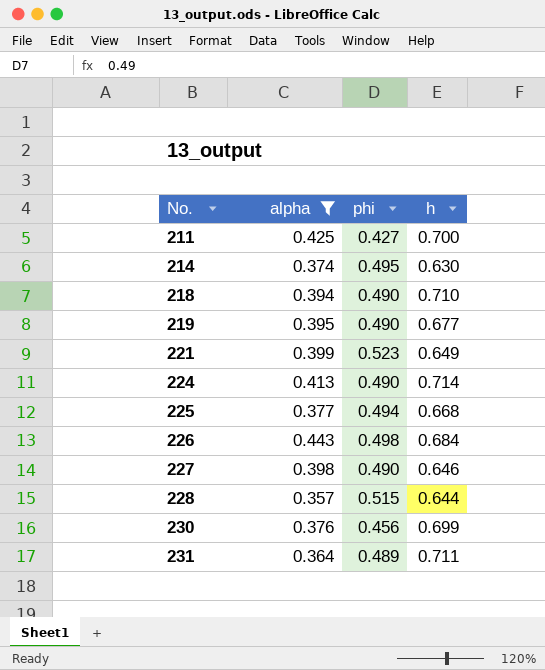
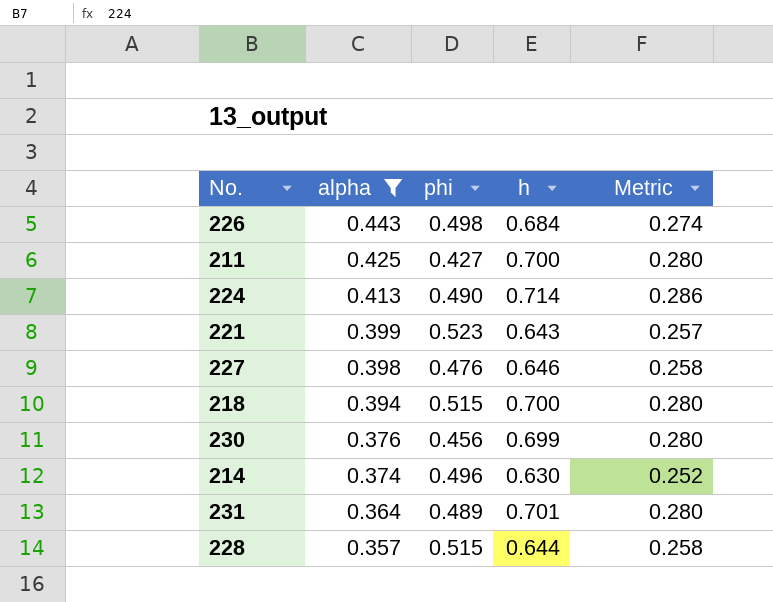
row order: No. ascending -> alpha descending
column Metric | formula: none -> [h] * 0.4
row 219: 0.395 | 0.490 | 0.677 -> none
row 225: 0.377 | 0.494 | 0.668 -> none
221 | h: 0.649 -> 0.643
227 | phi: 0.490 -> 0.476
218 | phi: 0.490 -> 0.515
218 | h: 0.710 -> 0.700
214 | phi: 0.495 -> 0.496
231 | h: 0.711 -> 0.701

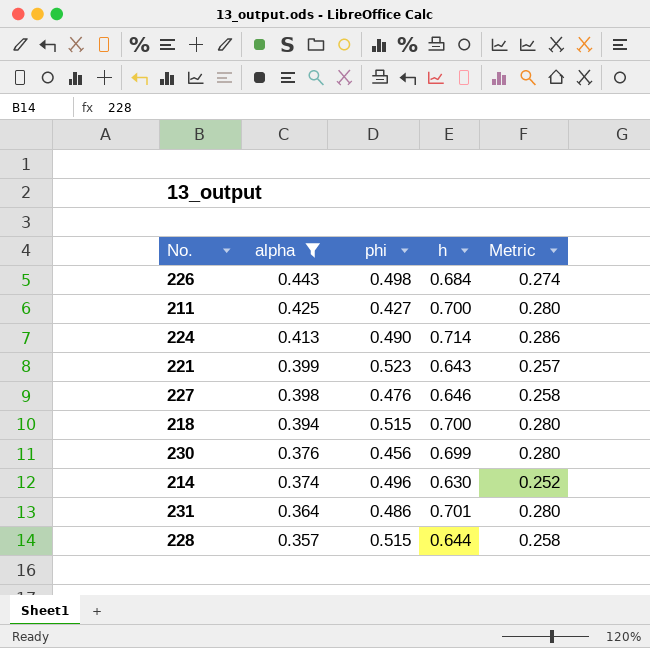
231 | phi: 0.489 -> 0.486

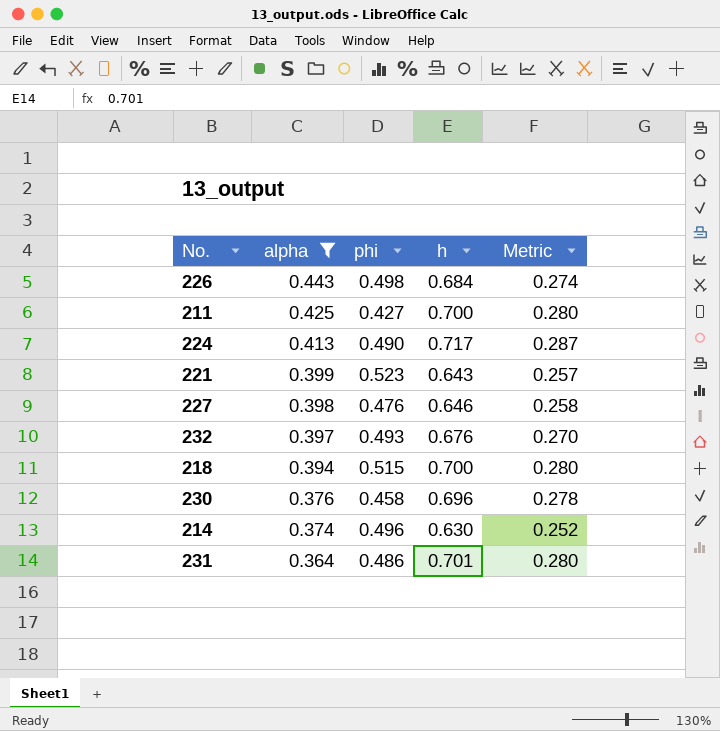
row 228: 0.357 | 0.515 | 0.644 | 0.258 -> none
224 | h: 0.714 -> 0.717
224 | Metric: 0.286 -> 0.287
row 232: none -> 0.397 | 0.493 | 0.676 | 0.270
230 | phi: 0.456 -> 0.458
230 | h: 0.699 -> 0.696
230 | Metric: 0.280 -> 0.278

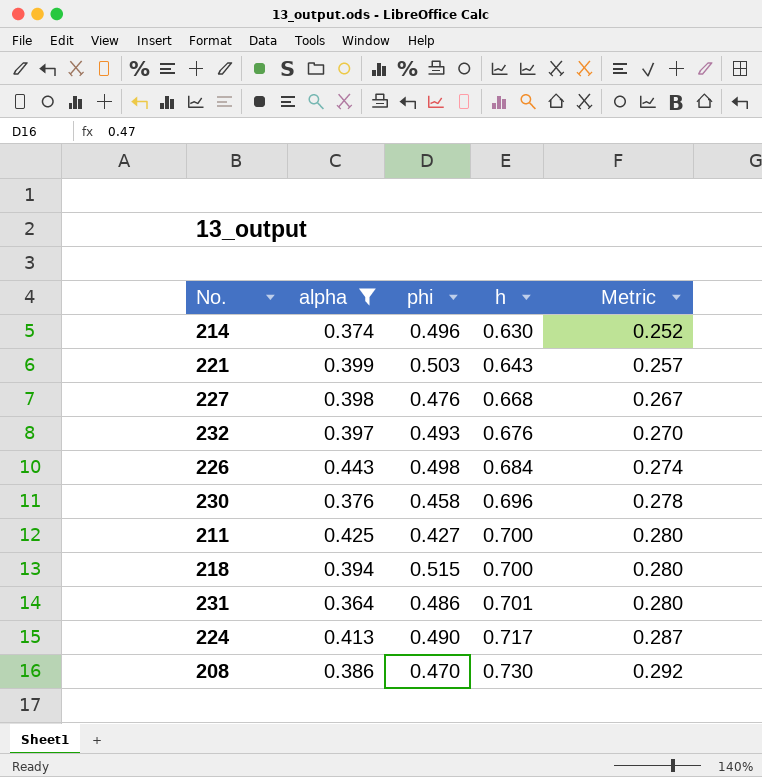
row order: alpha descending -> h ascending
221 | phi: 0.523 -> 0.503
227 | h: 0.646 -> 0.668
227 | Metric: 0.258 -> 0.267
row 208: none -> 0.386 | 0.470 | 0.730 | 0.292

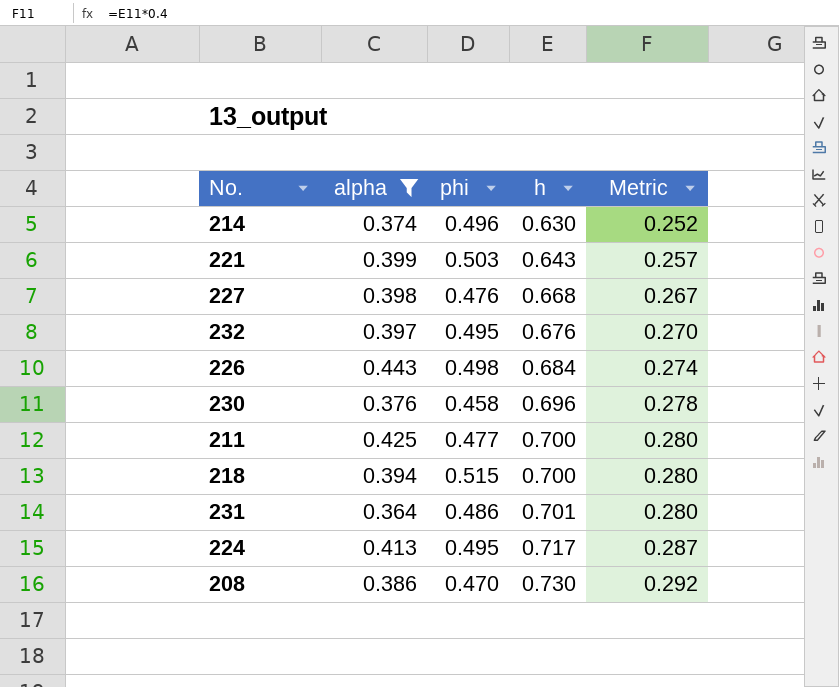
232 | phi: 0.493 -> 0.495
211 | phi: 0.427 -> 0.477
224 | phi: 0.490 -> 0.495

